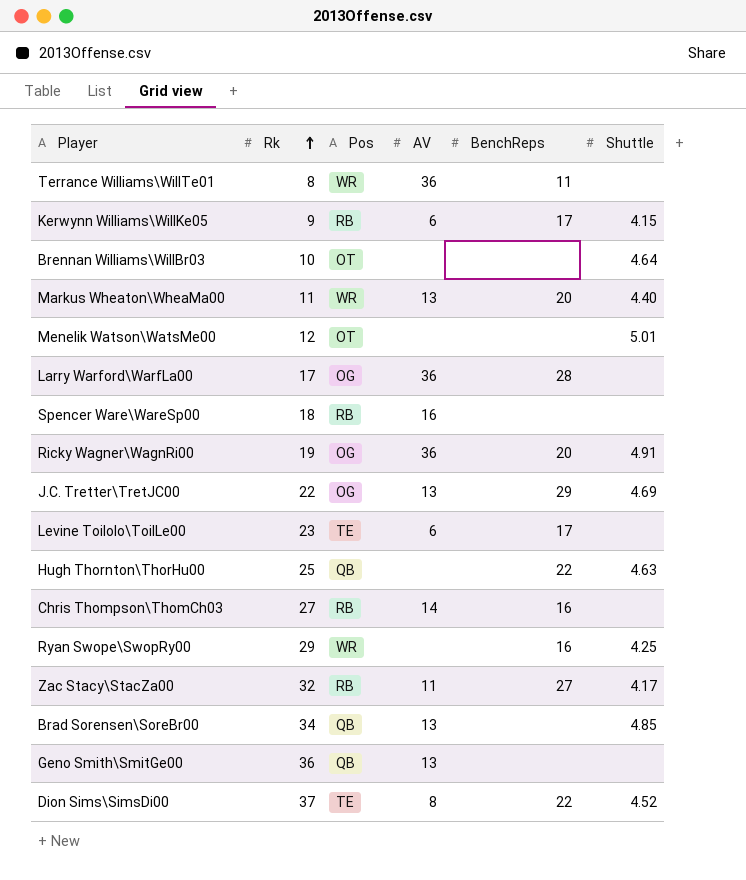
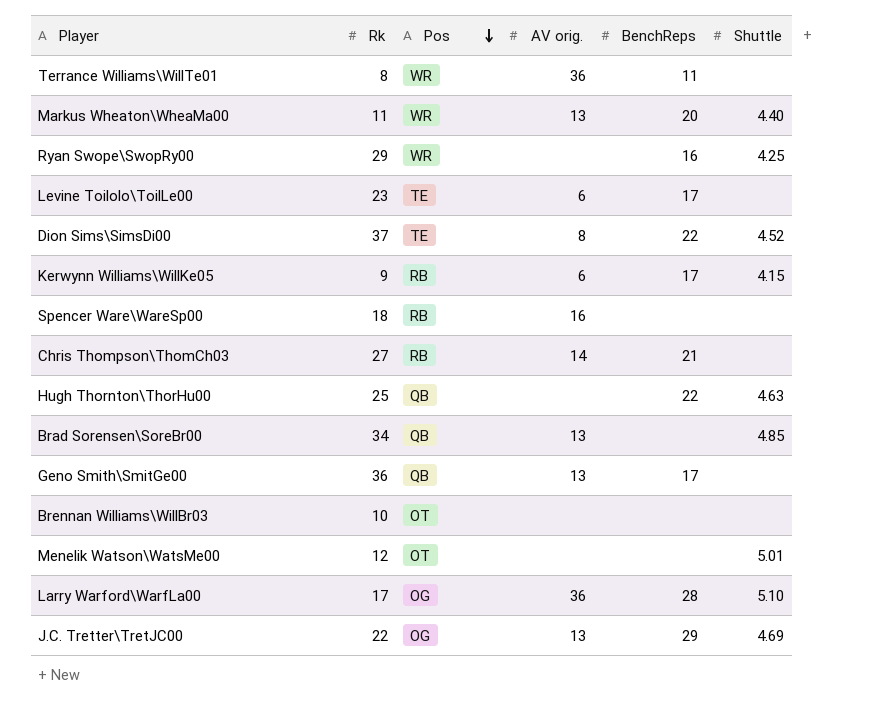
row order: Rk ascending -> Pos descending
column name: AV -> AV orig.
row Ricky Wagner\WagnRi00: 19 | OG | 36 | 20 | 4.91 -> none
row Zac Stacy\StacZa00: 32 | RB | 11 | 27 | 4.17 -> none
Chris Thompson\ThomCh03 | BenchReps: 16 -> 21
Geno Smith\SmitGe00 | BenchReps: none -> 17
Brennan Williams\WillBr03 | Shuttle: 4.64 -> none
Larry Warford\WarfLa00 | Shuttle: none -> 5.10

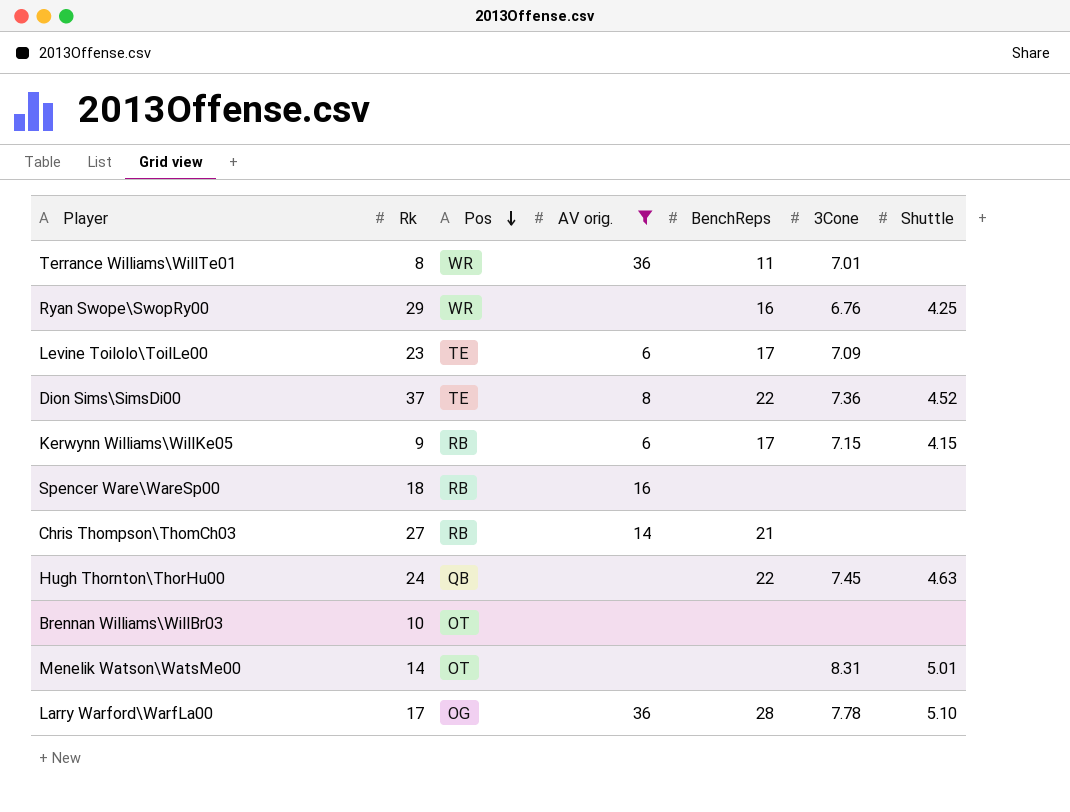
filter: none -> AV orig. != 13
column 3Cone | position: none -> 6
Hugh Thornton\ThorHu00 | Rk: 25 -> 24
Menelik Watson\WatsMe00 | Rk: 12 -> 14

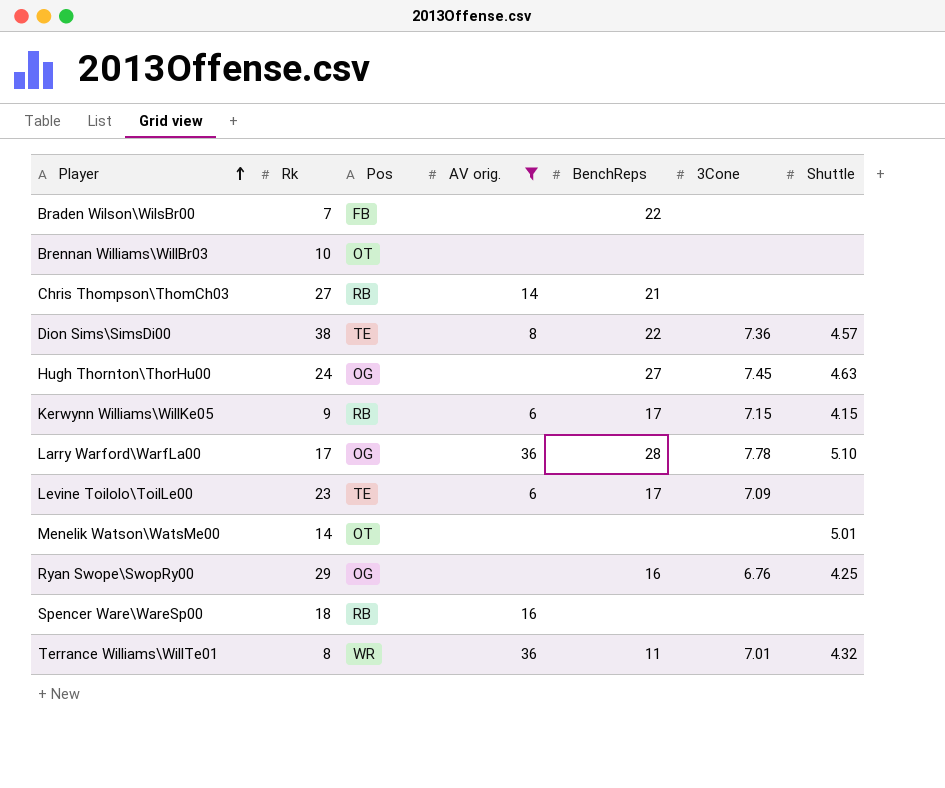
row order: Pos descending -> Player ascending
row Braden Wilson\WilsBr00: none -> 7 | FB | none | 22 | none | none
Dion Sims\SimsDi00 | Rk: 37 -> 38
Dion Sims\SimsDi00 | Shuttle: 4.52 -> 4.57
Hugh Thornton\ThorHu00 | Pos: QB -> OG
Hugh Thornton\ThorHu00 | BenchReps: 22 -> 27
Menelik Watson\WatsMe00 | 3Cone: 8.31 -> none
Ryan Swope\SwopRy00 | Pos: WR -> OG
Terrance Williams\WillTe01 | Shuttle: none -> 4.32

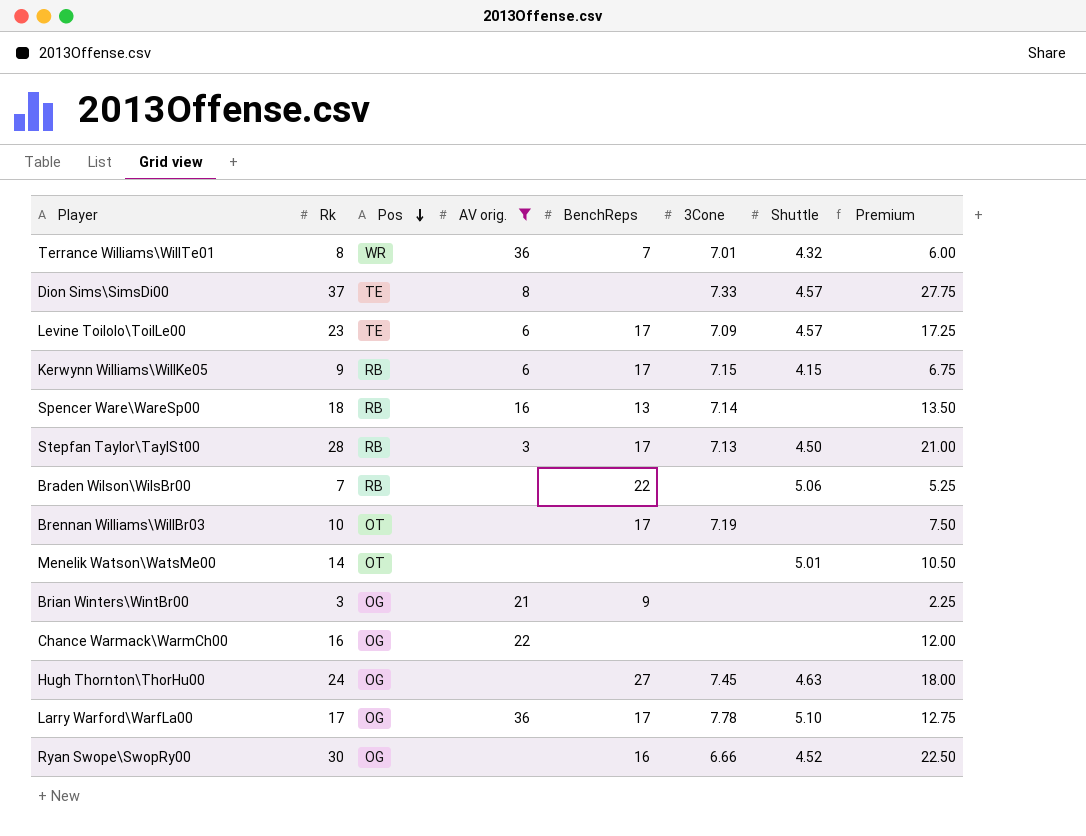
row order: Player ascending -> Pos descending
column Premium | formula: none -> [Rk] * 0.75
row Chris Thompson\ThomCh03: 27 | RB | 14 | 21 | none | none -> none
Terrance Williams\WillTe01 | BenchReps: 11 -> 7
Dion Sims\SimsDi00 | Rk: 38 -> 37
Dion Sims\SimsDi00 | BenchReps: 22 -> none
Dion Sims\SimsDi00 | 3Cone: 7.36 -> 7.33
Levine Toilolo\ToilLe00 | Shuttle: none -> 4.57
Spencer Ware\WareSp00 | BenchReps: none -> 13
Spencer Ware\WareSp00 | 3Cone: none -> 7.14
row Stepfan Taylor\TaylSt00: none -> 28 | RB | 3 | 17 | 7.13 | 4.50 | 21.00
Braden Wilson\WilsBr00 | Pos: FB -> RB
Braden Wilson\WilsBr00 | Shuttle: none -> 5.06
Brennan Williams\WillBr03 | BenchReps: none -> 17
Brennan Williams\WillBr03 | 3Cone: none -> 7.19
row Brian Winters\WintBr00: none -> 3 | OG | 21 | 9 | none | none | 2.25
row Chance Warmack\WarmCh00: none -> 16 | OG | 22 | none | none | none | 12.00
Larry Warford\WarfLa00 | BenchReps: 28 -> 17
Ryan Swope\SwopRy00 | Rk: 29 -> 30
Ryan Swope\SwopRy00 | 3Cone: 6.76 -> 6.66
Ryan Swope\SwopRy00 | Shuttle: 4.25 -> 4.52

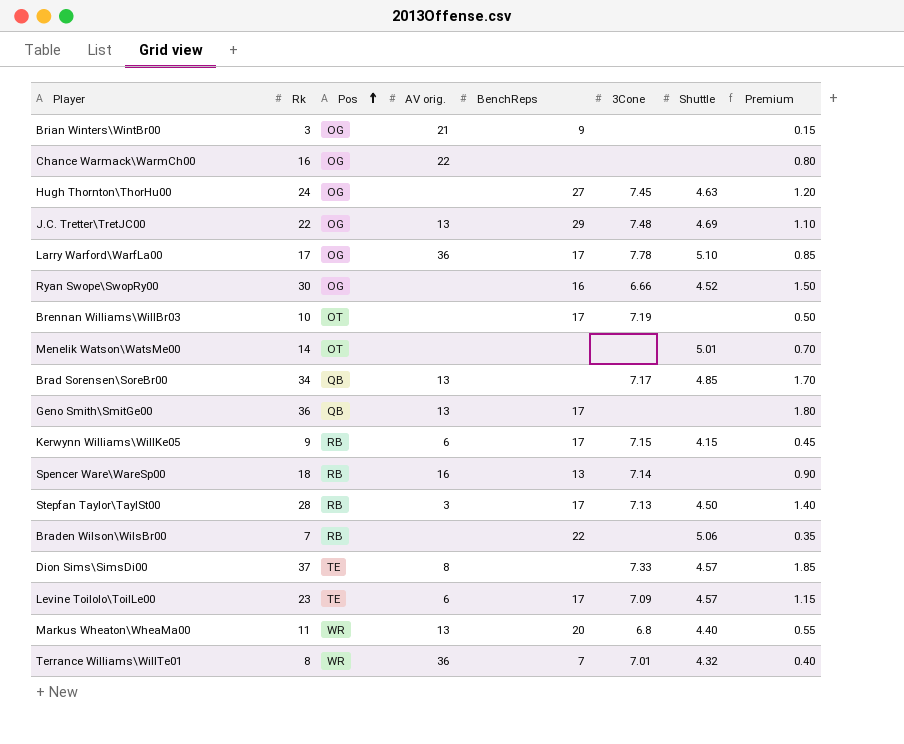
filter: AV orig. != 13 -> none
row order: Pos descending -> Pos ascending
column Premium | formula: [Rk] * 0.75 -> [Rk] * 0.05

